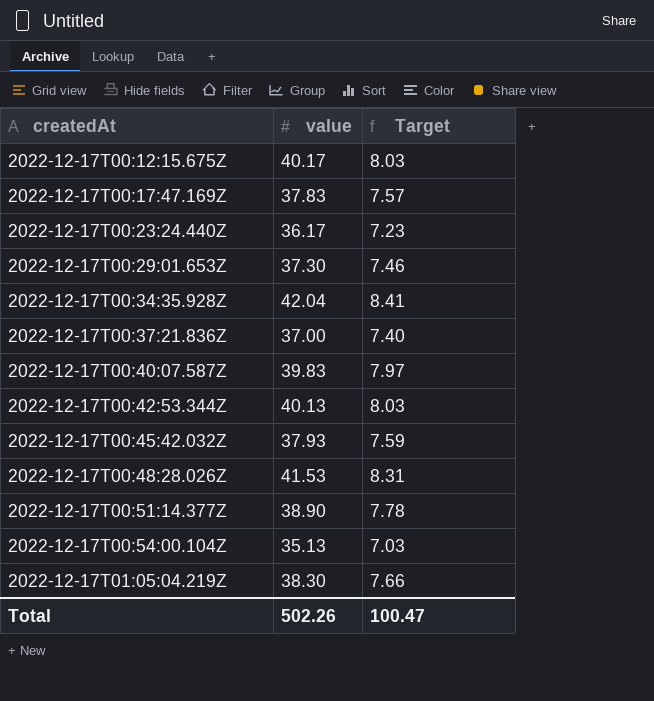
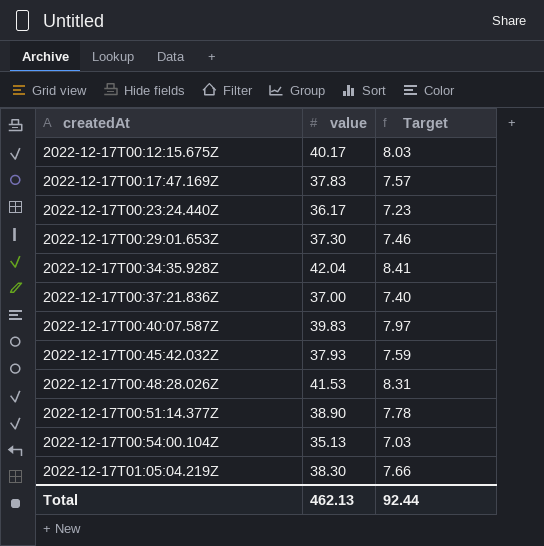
row 2022-12-17T00:42:53.344Z: 40.13 | 8.03 -> none
Total | value: 502.26 -> 462.13
Total | Target: 100.47 -> 92.44

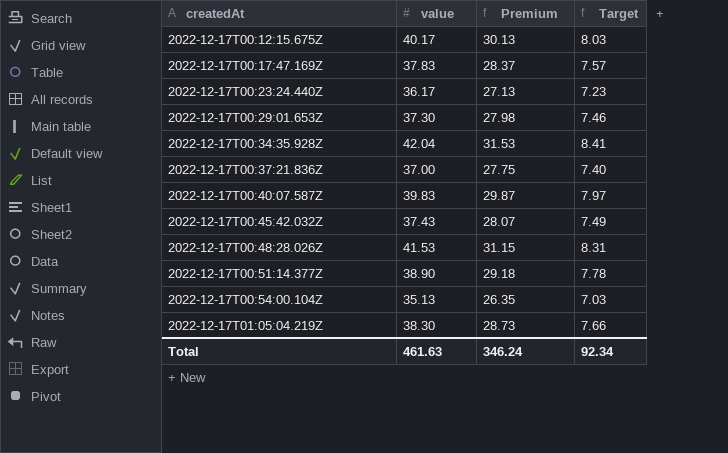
column Premium | formula: none -> [value] * 0.75
2022-12-17T00:45:42.032Z | value: 37.93 -> 37.43
2022-12-17T00:45:42.032Z | Target: 7.59 -> 7.49
Total | value: 462.13 -> 461.63
Total | Target: 92.44 -> 92.34

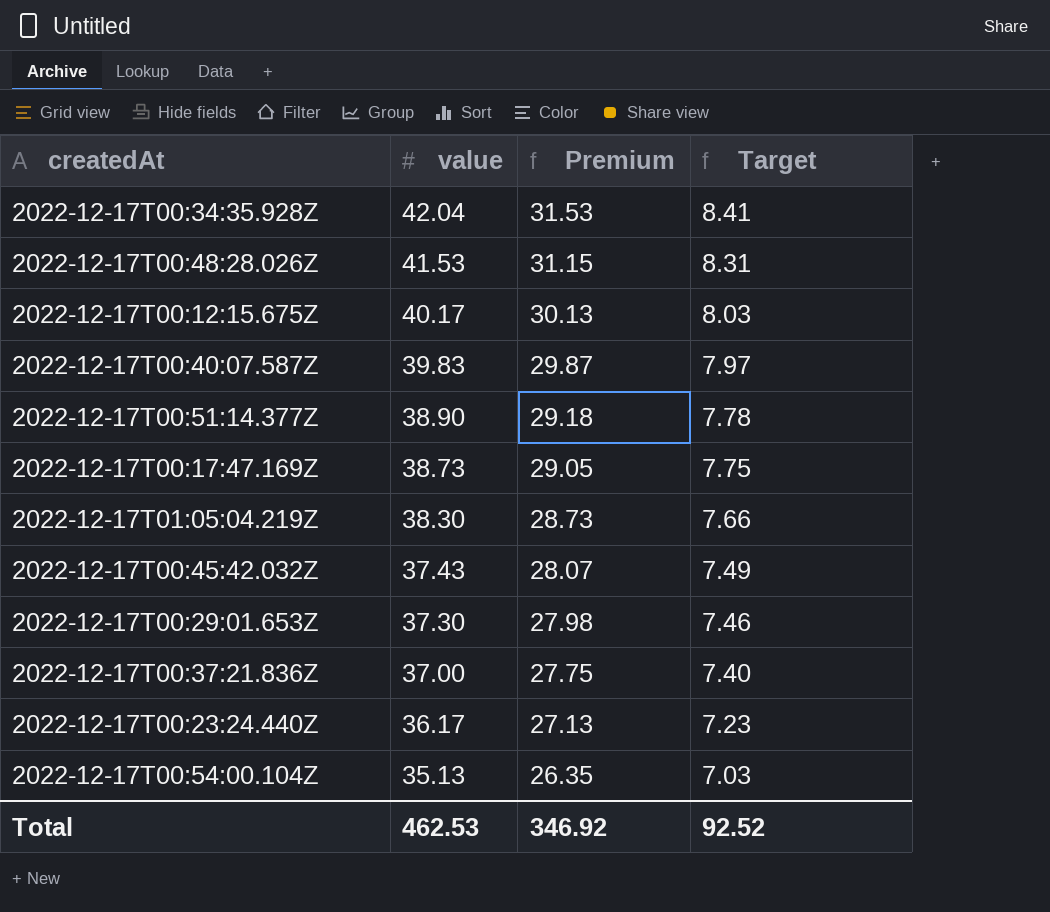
row order: createdAt ascending -> value descending
2022-12-17T00:17:47.169Z | value: 37.83 -> 38.73
2022-12-17T00:17:47.169Z | Premium: 28.37 -> 29.05
2022-12-17T00:17:47.169Z | Target: 7.57 -> 7.75
Total | value: 461.63 -> 462.53
Total | Premium: 346.24 -> 346.92
Total | Target: 92.34 -> 92.52

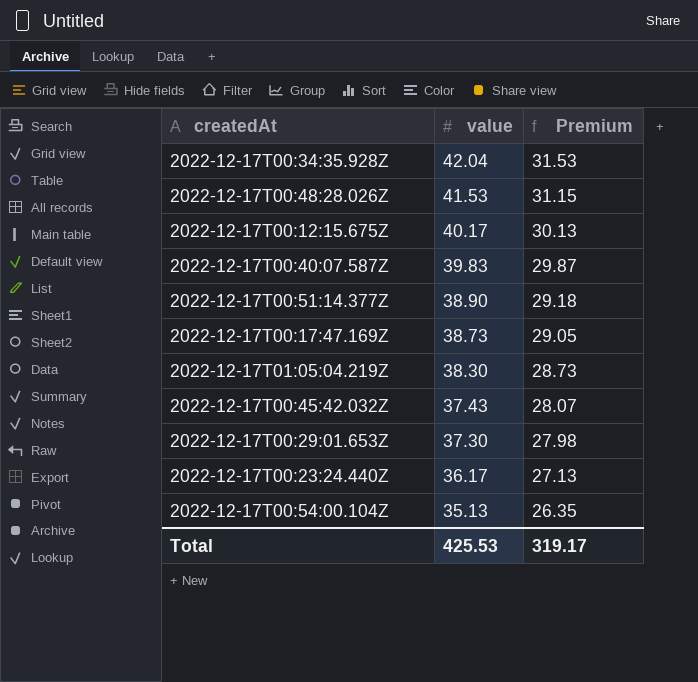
column Target | formula: [value] * 0.2 -> none
row 2022-12-17T00:37:21.836Z: 37.00 | 27.75 | 7.40 -> none
Total | value: 462.53 -> 425.53
Total | Premium: 346.92 -> 319.17

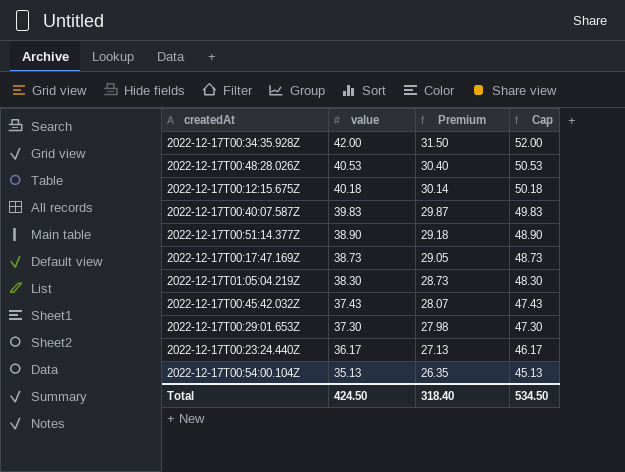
column Cap | formula: none -> [value] + 10
2022-12-17T00:34:35.928Z | value: 42.04 -> 42.00
2022-12-17T00:34:35.928Z | Premium: 31.53 -> 31.50
2022-12-17T00:48:28.026Z | value: 41.53 -> 40.53
2022-12-17T00:48:28.026Z | Premium: 31.15 -> 30.40
2022-12-17T00:12:15.675Z | value: 40.17 -> 40.18
2022-12-17T00:12:15.675Z | Premium: 30.13 -> 30.14
Total | value: 425.53 -> 424.50
Total | Premium: 319.17 -> 318.40

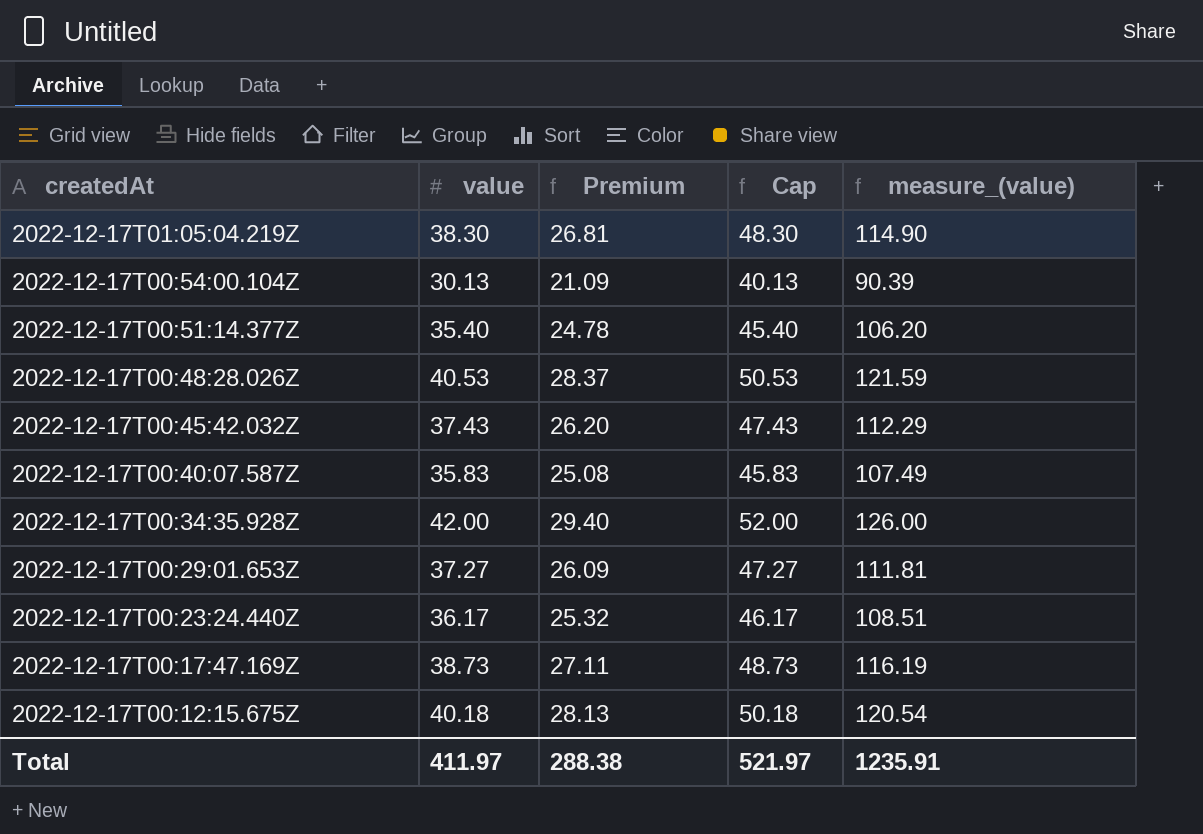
row order: value descending -> createdAt descending
column Premium | formula: [value] * 0.75 -> [value] * 0.7
column measure_(value) | formula: none -> [value] * 3
2022-12-17T00:54:00.104Z | value: 35.13 -> 30.13
2022-12-17T00:54:00.104Z | Cap: 45.13 -> 40.13
2022-12-17T00:51:14.377Z | value: 38.90 -> 35.40
2022-12-17T00:51:14.377Z | Cap: 48.90 -> 45.40
2022-12-17T00:40:07.587Z | value: 39.83 -> 35.83
2022-12-17T00:40:07.587Z | Cap: 49.83 -> 45.83
2022-12-17T00:29:01.653Z | value: 37.30 -> 37.27
2022-12-17T00:29:01.653Z | Cap: 47.30 -> 47.27
Total | value: 424.50 -> 411.97
Total | Premium: 318.40 -> 288.38
Total | Cap: 534.50 -> 521.97

